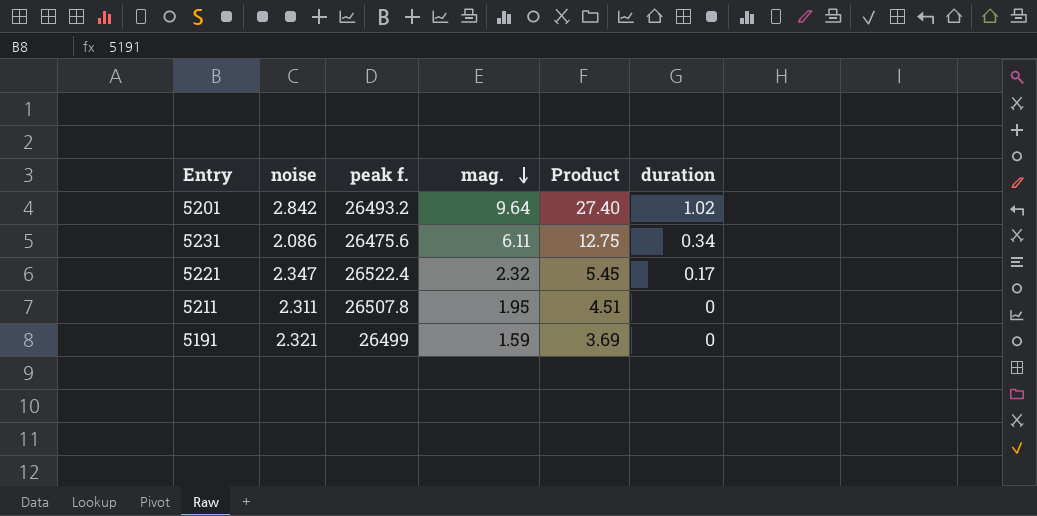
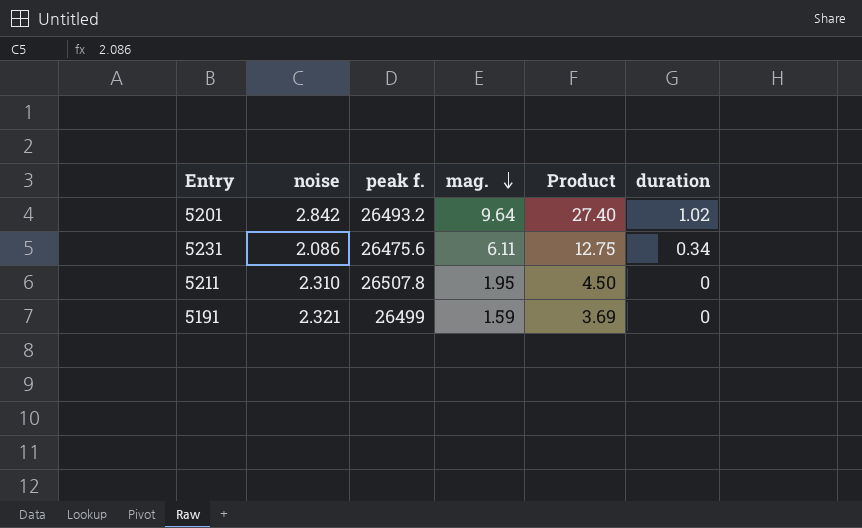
row 5221: 2.347 | 26522.4 | 2.32 | 5.45 | 0.17 -> none
5211 | noise: 2.311 -> 2.310
5211 | Product: 4.51 -> 4.50

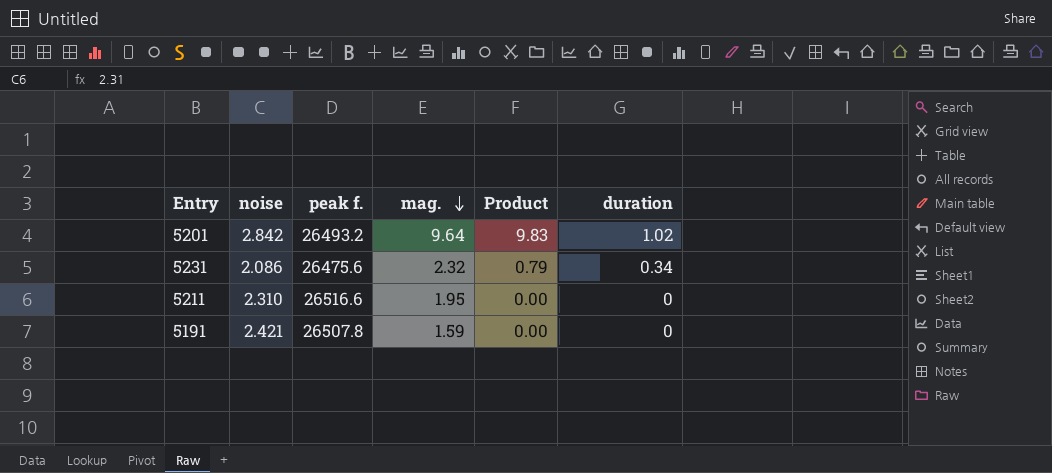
column Product | formula: [noise] * [mag.] -> [mag.] * [duration]
5231 | mag.: 6.11 -> 2.32
5211 | peak f.: 26507.8 -> 26516.6
5191 | noise: 2.321 -> 2.421
5191 | peak f.: 26499 -> 26507.8

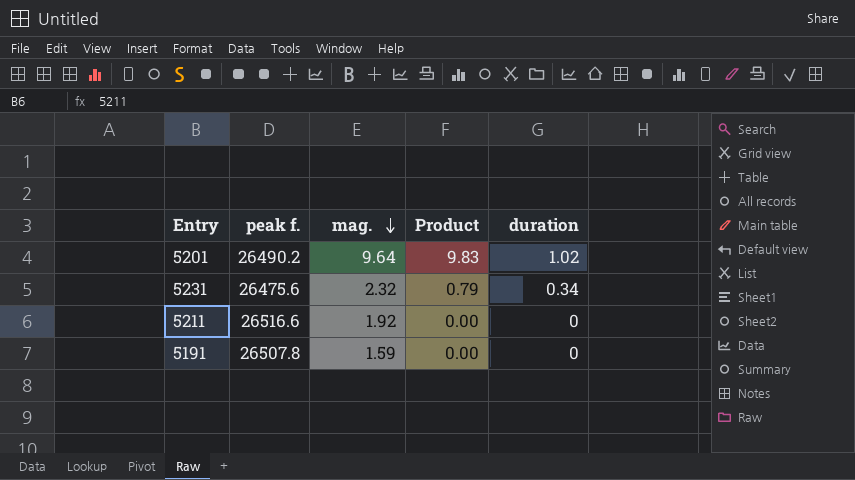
column noise | position: 2 -> none
5201 | peak f.: 26493.2 -> 26490.2
5211 | mag.: 1.95 -> 1.92

